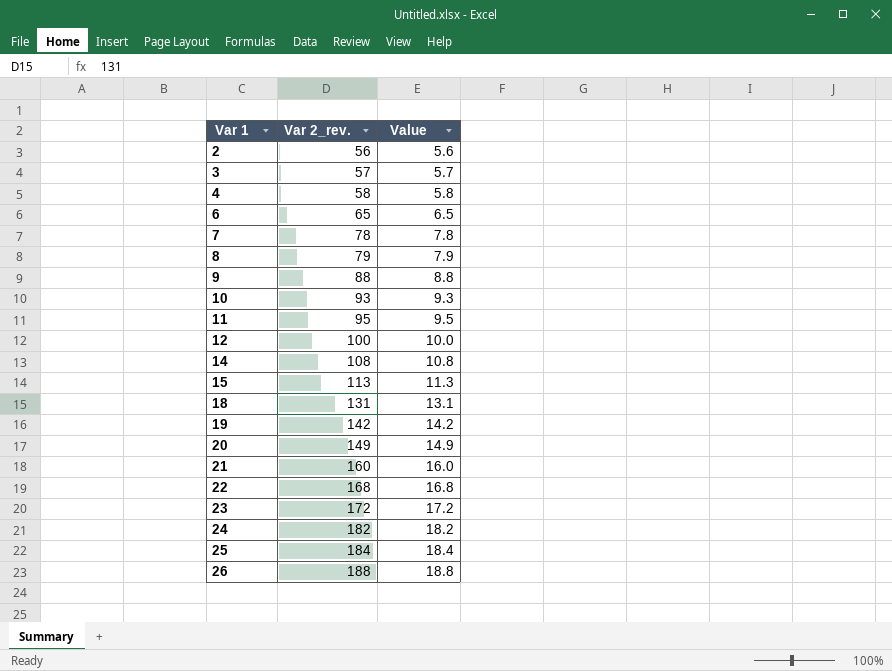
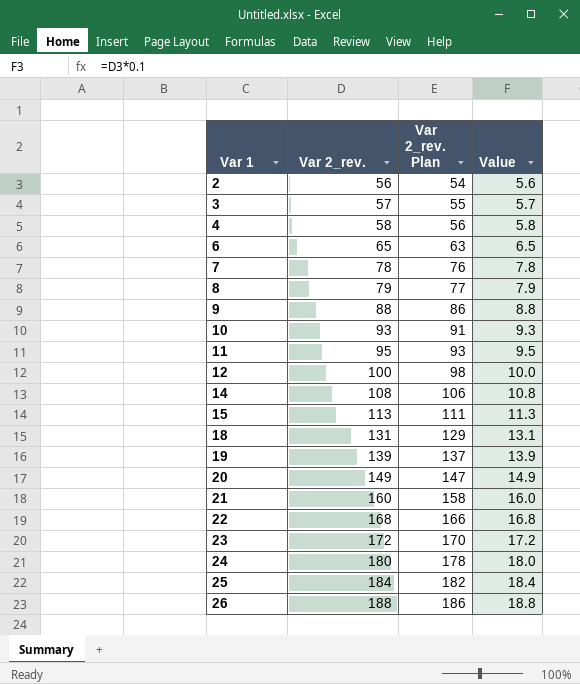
column Var 2_rev. Plan | formula: none -> [Var 2_rev.] - 2
19 | Var 2_rev.: 142 -> 139
19 | Value: 14.2 -> 13.9
24 | Var 2_rev.: 182 -> 180
24 | Value: 18.2 -> 18.0

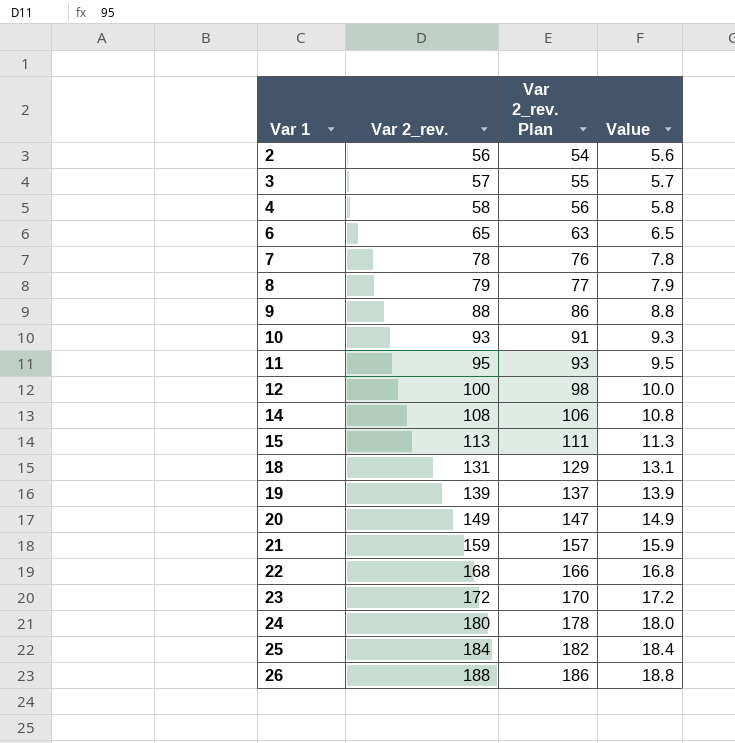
21 | Var 2_rev.: 160 -> 159
21 | Var 2_rev. Plan: 158 -> 157
21 | Value: 16.0 -> 15.9

